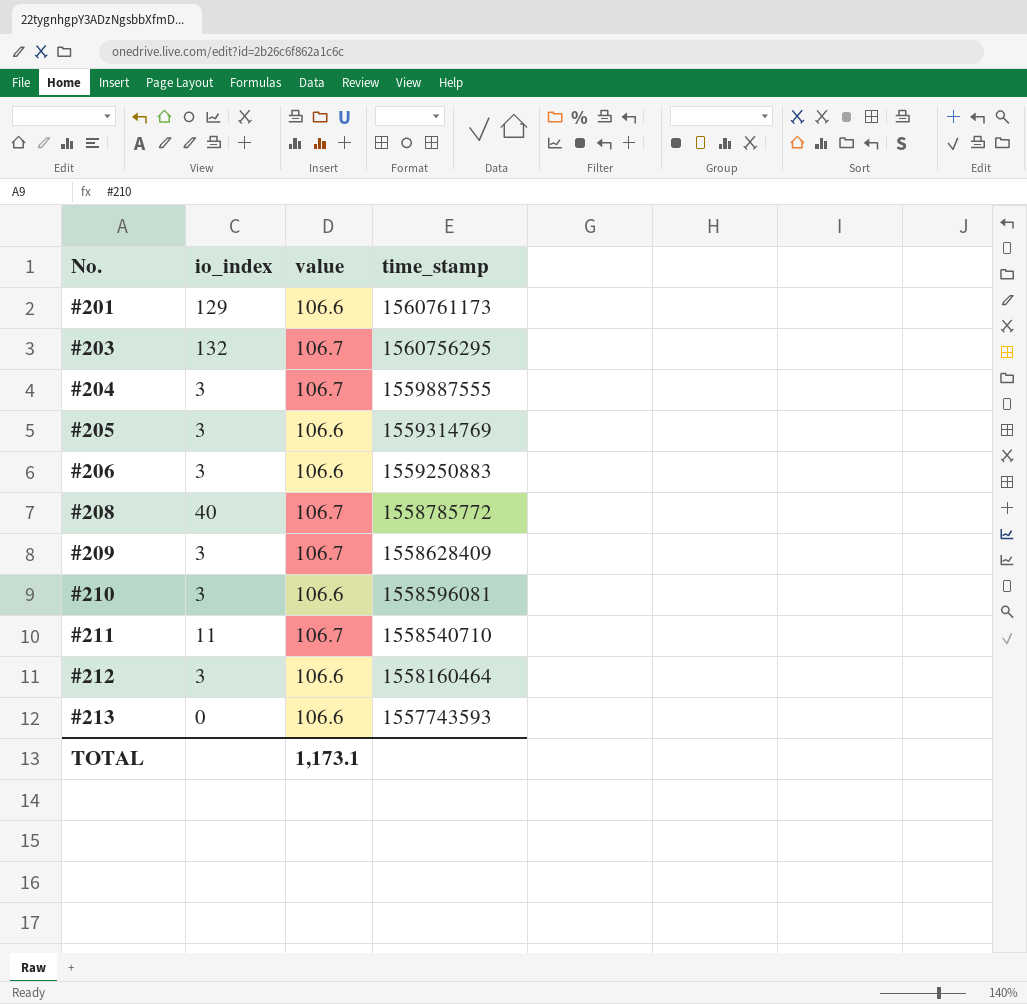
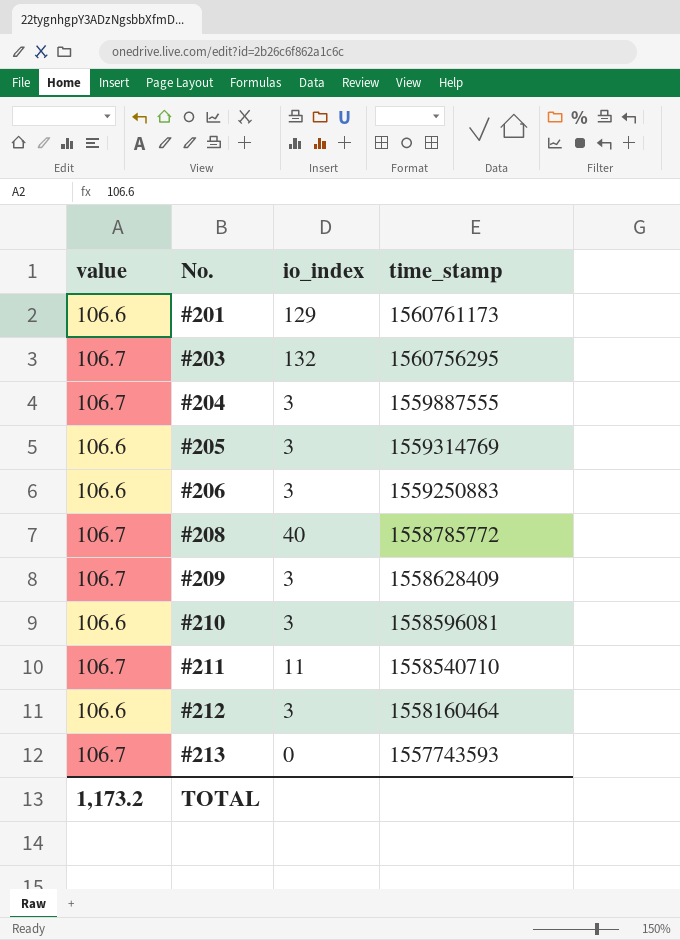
column value | position: 3 -> 1
#213 | value: 106.6 -> 106.7
TOTAL | value: 1,173.1 -> 1,173.2

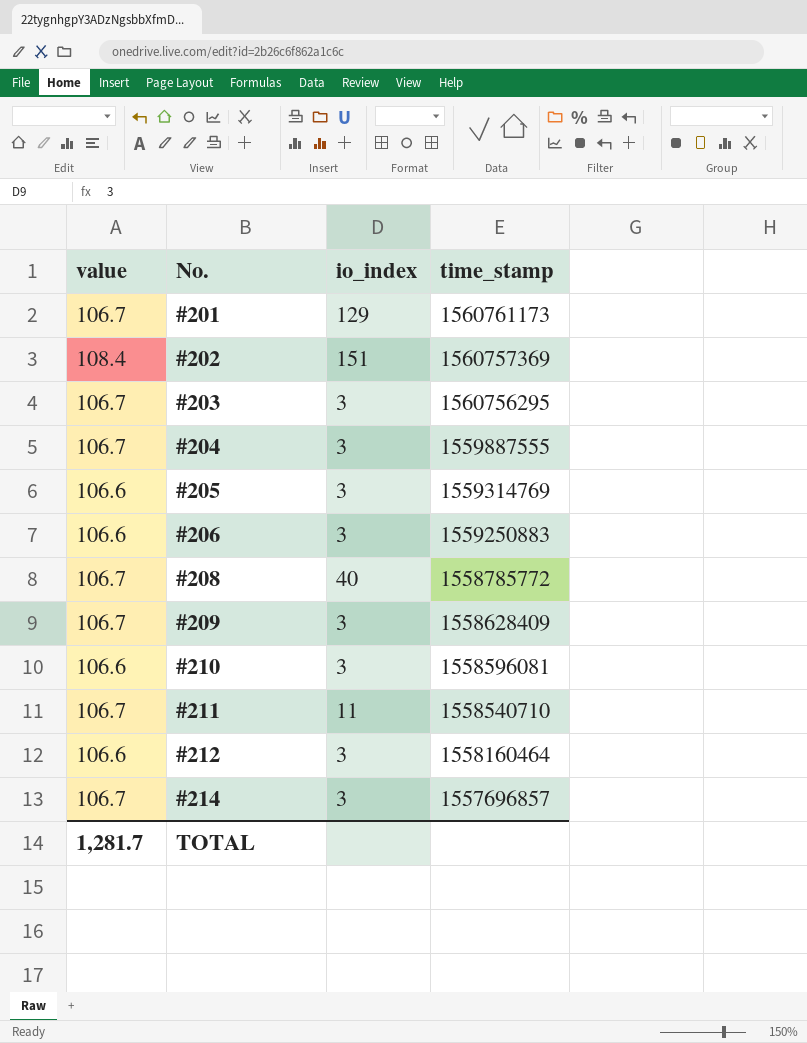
row #213: 106.7 | 0 | 1557743593 -> none
#201 | value: 106.6 -> 106.7
row #202: none -> 108.4 | 151 | 1560757369
#203 | io_index: 132 -> 3
row #214: none -> 106.7 | 3 | 1557696857
TOTAL | value: 1,173.2 -> 1,281.7

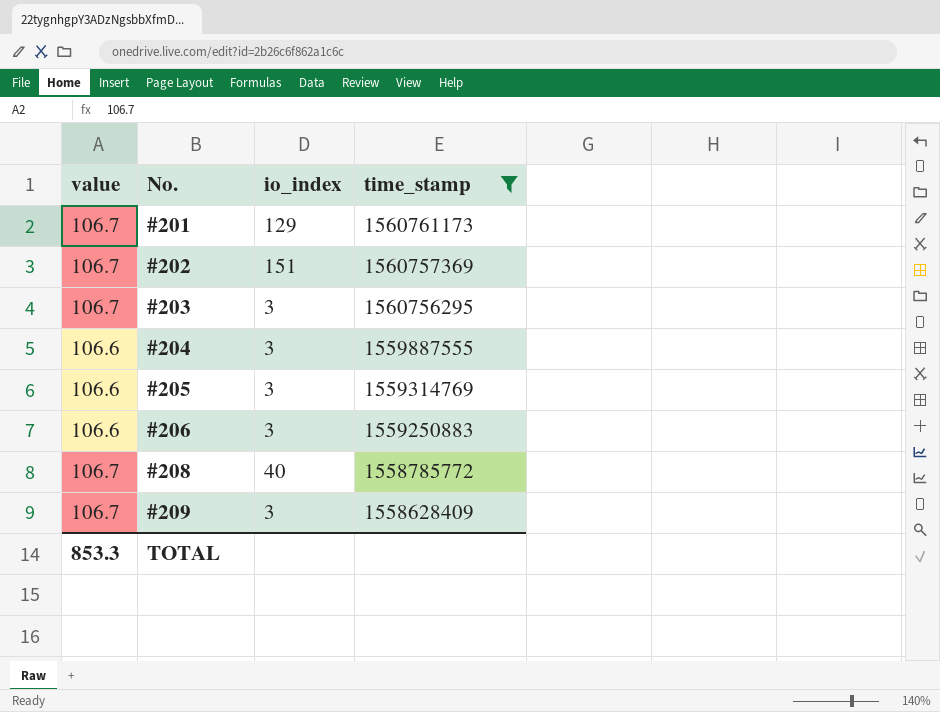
filter: none -> time_stamp >= 1558628409
#202 | value: 108.4 -> 106.7
#204 | value: 106.7 -> 106.6
TOTAL | value: 1,281.7 -> 853.3

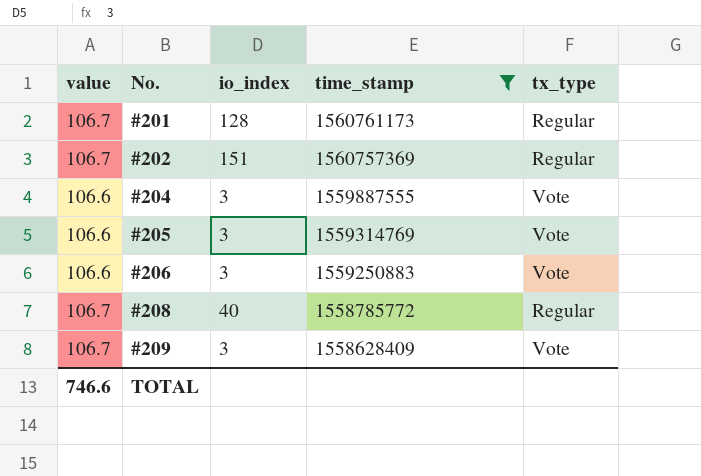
column tx_type | position: none -> 5
row #203: 106.7 | 3 | 1560756295 -> none
#201 | io_index: 129 -> 128
TOTAL | value: 853.3 -> 746.6

